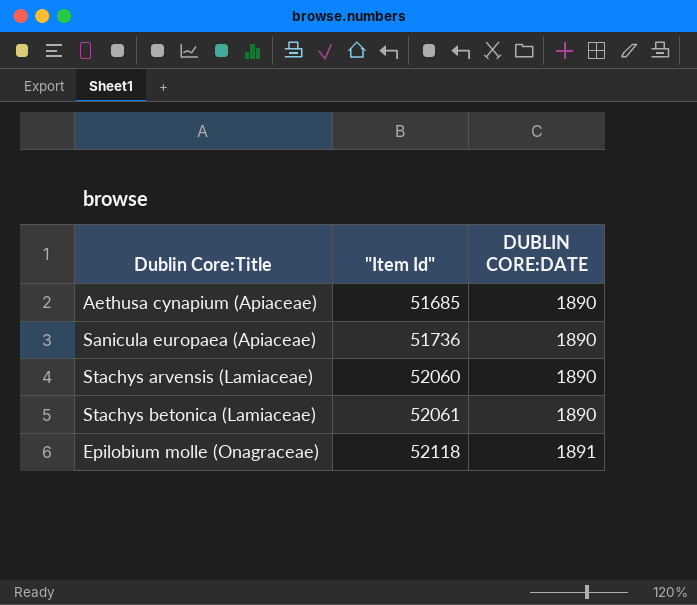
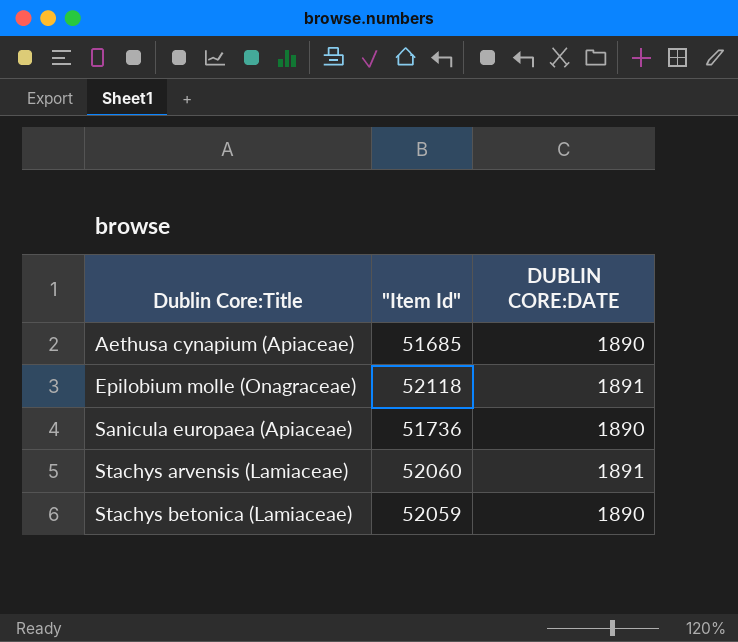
row order: "Item Id" ascending -> Dublin Core:Title ascending
Stachys arvensis (Lamiaceae) | DUBLIN CORE:DATE: 1890 -> 1891
Stachys betonica (Lamiaceae) | "Item Id": 52061 -> 52059

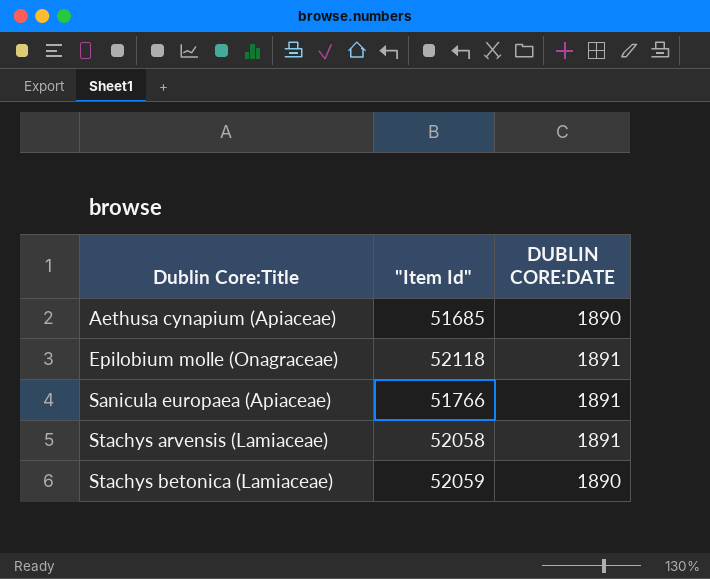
Sanicula europaea (Apiaceae) | "Item Id": 51736 -> 51766
Sanicula europaea (Apiaceae) | DUBLIN CORE:DATE: 1890 -> 1891
Stachys arvensis (Lamiaceae) | "Item Id": 52060 -> 52058

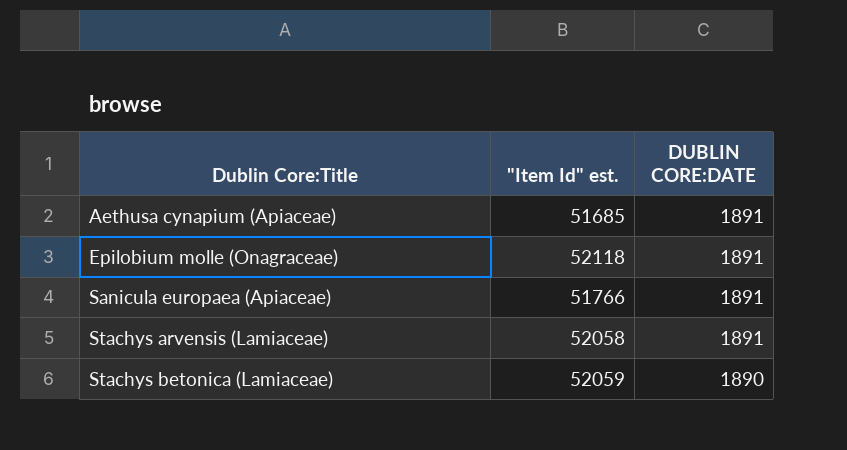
column name: "Item Id" -> "Item Id" est.
Aethusa cynapium (Apiaceae) | DUBLIN CORE:DATE: 1890 -> 1891

